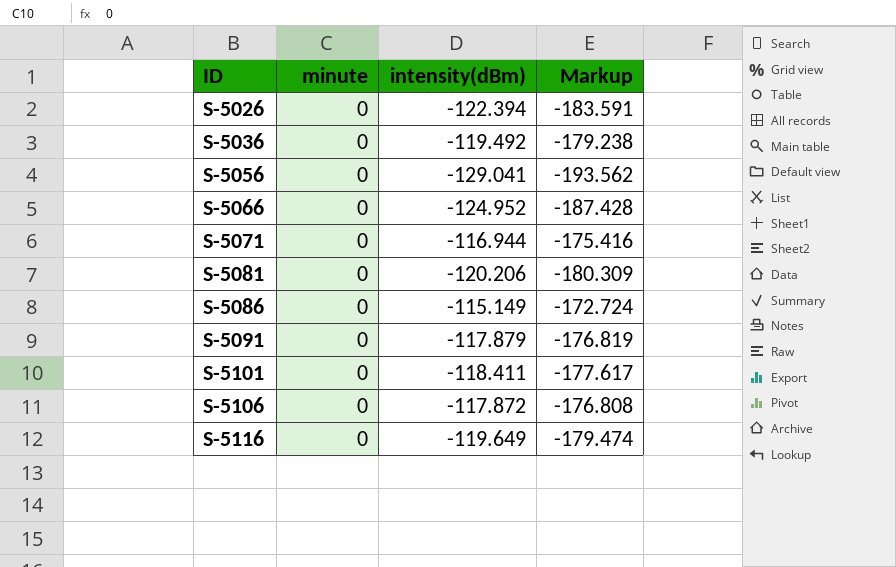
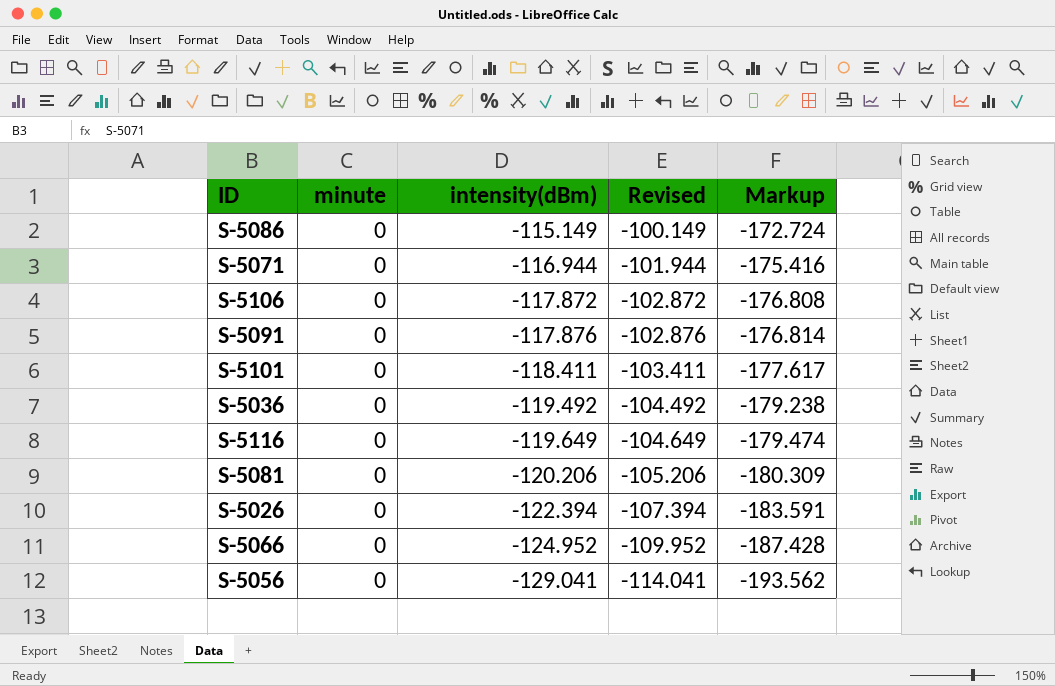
row order: ID ascending -> intensity(dBm) descending
column Revised | formula: none -> [intensity(dBm)] + 15
S-5091 | intensity(dBm): -117.879 -> -117.876
S-5091 | Markup: -176.819 -> -176.814

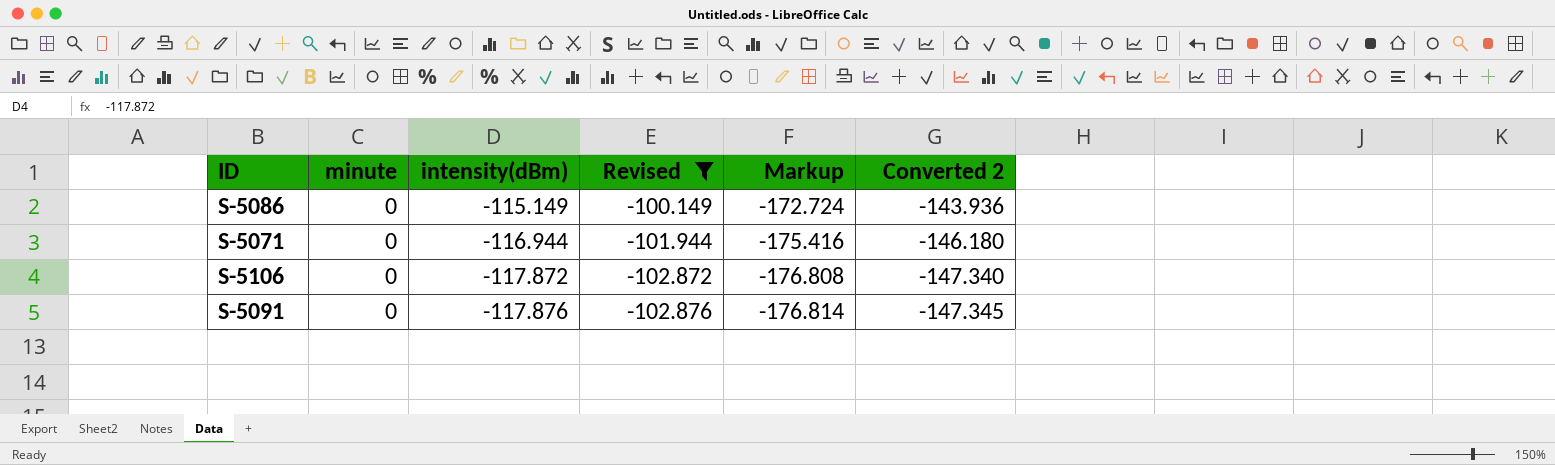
filter: none -> Revised >= -102.876
column Converted 2 | formula: none -> [intensity(dBm)] * 1.25

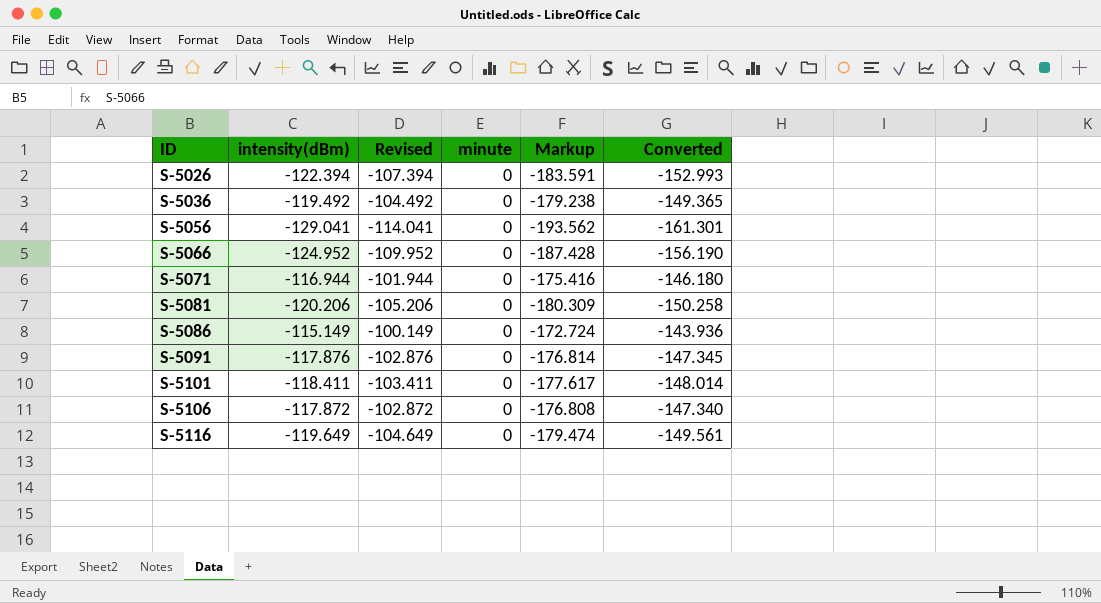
filter: Revised >= -102.876 -> none
row order: intensity(dBm) descending -> ID ascending
column minute | position: 2 -> 4
column name: Converted 2 -> Converted

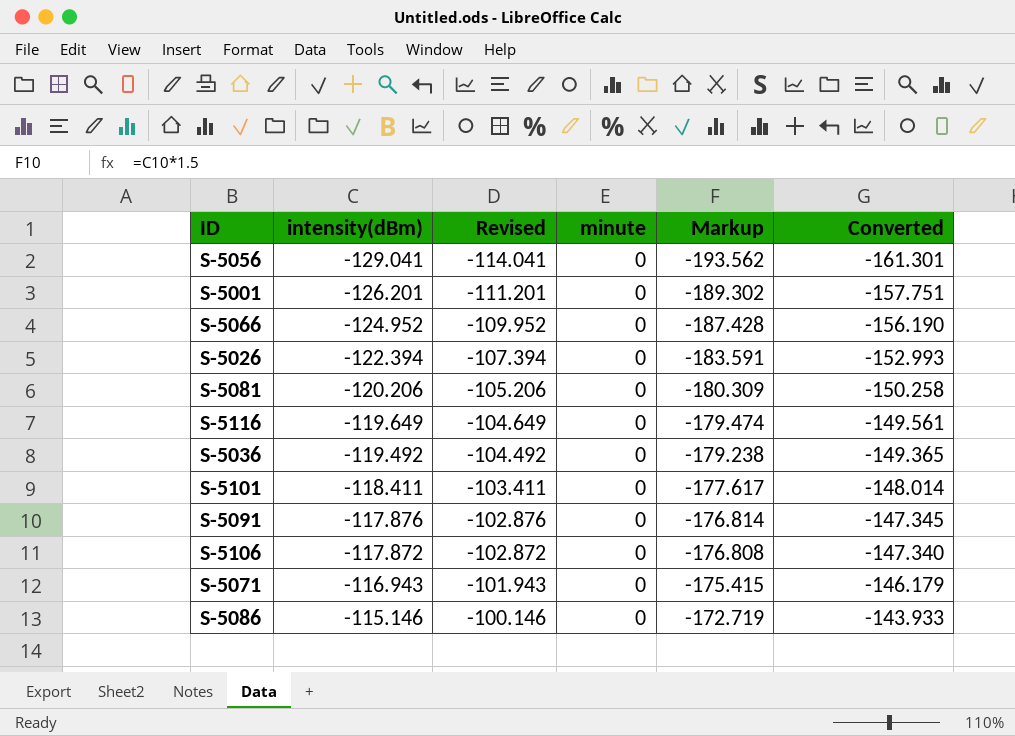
row order: ID ascending -> intensity(dBm) ascending
row S-5001: none -> -126.201 | -111.201 | 0 | -189.302 | -157.751
S-5071 | intensity(dBm): -116.944 -> -116.943
S-5071 | Revised: -101.944 -> -101.943
S-5071 | Markup: -175.416 -> -175.415
S-5071 | Converted: -146.180 -> -146.179
S-5086 | intensity(dBm): -115.149 -> -115.146
S-5086 | Revised: -100.149 -> -100.146
S-5086 | Markup: -172.724 -> -172.719
S-5086 | Converted: -143.936 -> -143.933

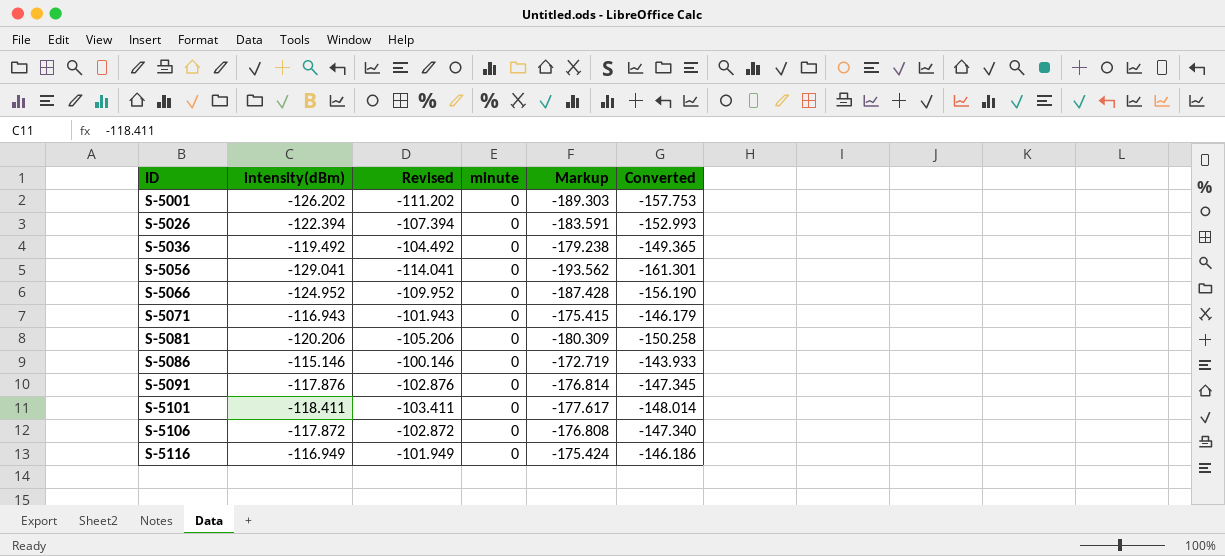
row order: intensity(dBm) ascending -> ID ascending
S-5001 | intensity(dBm): -126.201 -> -126.202
S-5001 | Revised: -111.201 -> -111.202
S-5001 | Markup: -189.302 -> -189.303
S-5001 | Converted: -157.751 -> -157.753
S-5116 | intensity(dBm): -119.649 -> -116.949
S-5116 | Revised: -104.649 -> -101.949
S-5116 | Markup: -179.474 -> -175.424
S-5116 | Converted: -149.561 -> -146.186

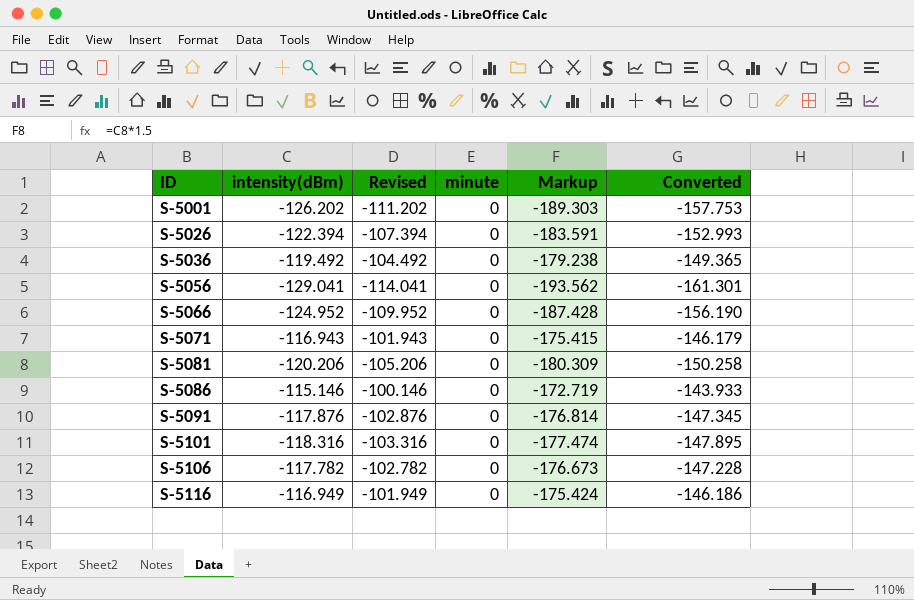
S-5101 | intensity(dBm): -118.411 -> -118.316
S-5101 | Revised: -103.411 -> -103.316
S-5101 | Markup: -177.617 -> -177.474
S-5101 | Converted: -148.014 -> -147.895
S-5106 | intensity(dBm): -117.872 -> -117.782
S-5106 | Revised: -102.872 -> -102.782
S-5106 | Markup: -176.808 -> -176.673
S-5106 | Converted: -147.340 -> -147.228

